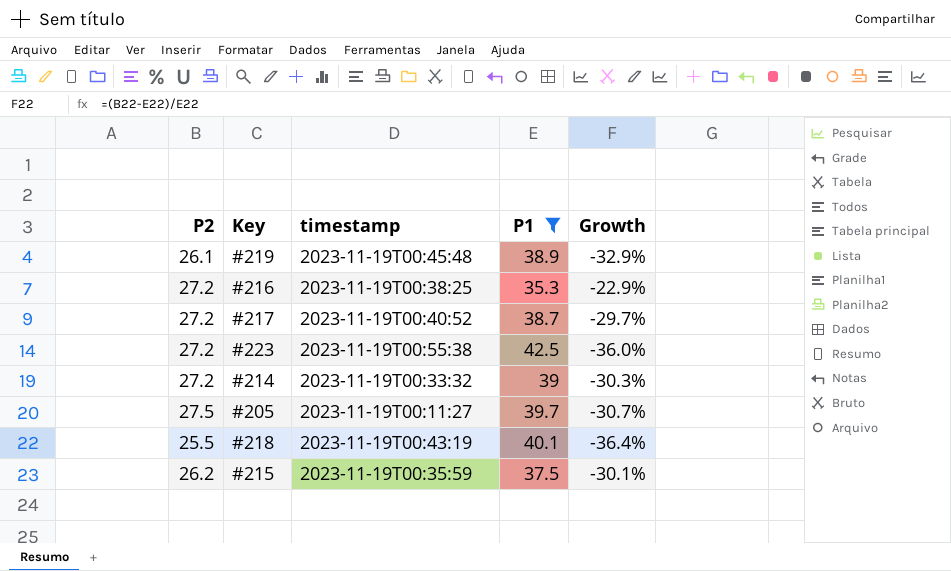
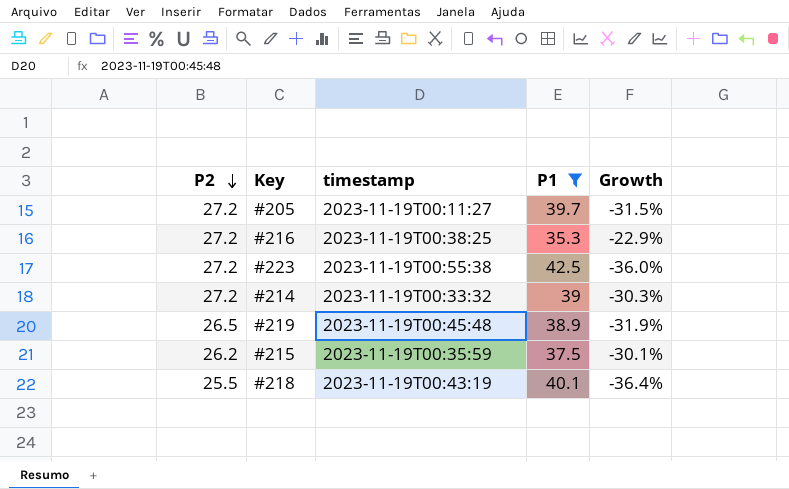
row order: none -> P2 descending
row #217: 27.2 | 2023-11-19T00:40:52 | 38.7 | -29.7% -> none
#205 | P2: 27.5 -> 27.2
#205 | Growth: -30.7% -> -31.5%
#219 | P2: 26.1 -> 26.5
#219 | Growth: -32.9% -> -31.9%

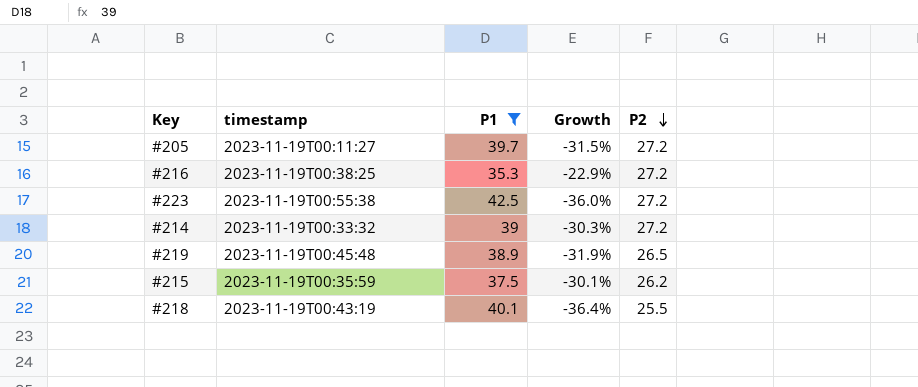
column P2 | position: 1 -> 5

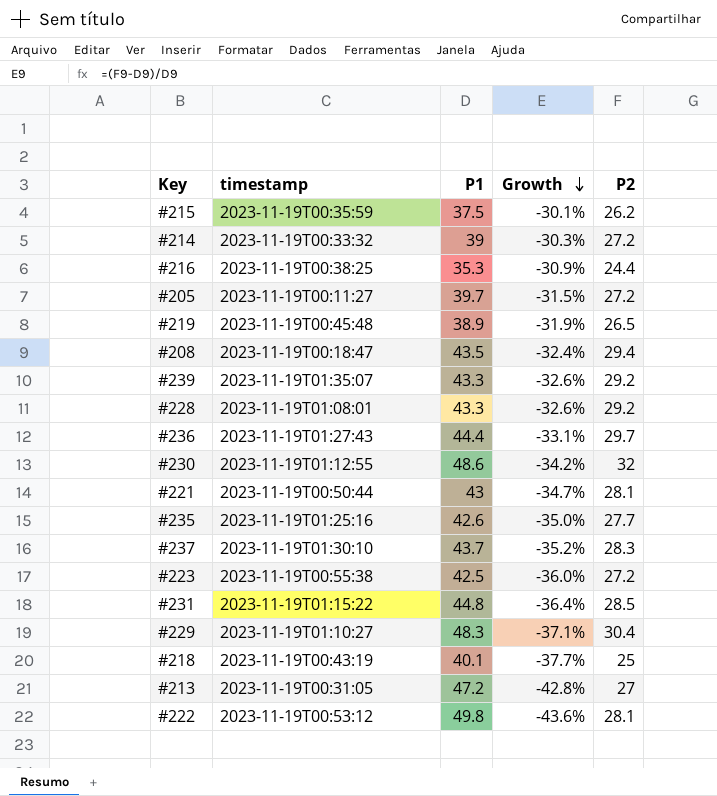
filter: P1 <= 42.5 -> none
row order: P2 descending -> Growth descending
#216 | Growth: -22.9% -> -30.9%
#216 | P2: 27.2 -> 24.4
#218 | Growth: -36.4% -> -37.7%
#218 | P2: 25.5 -> 25

